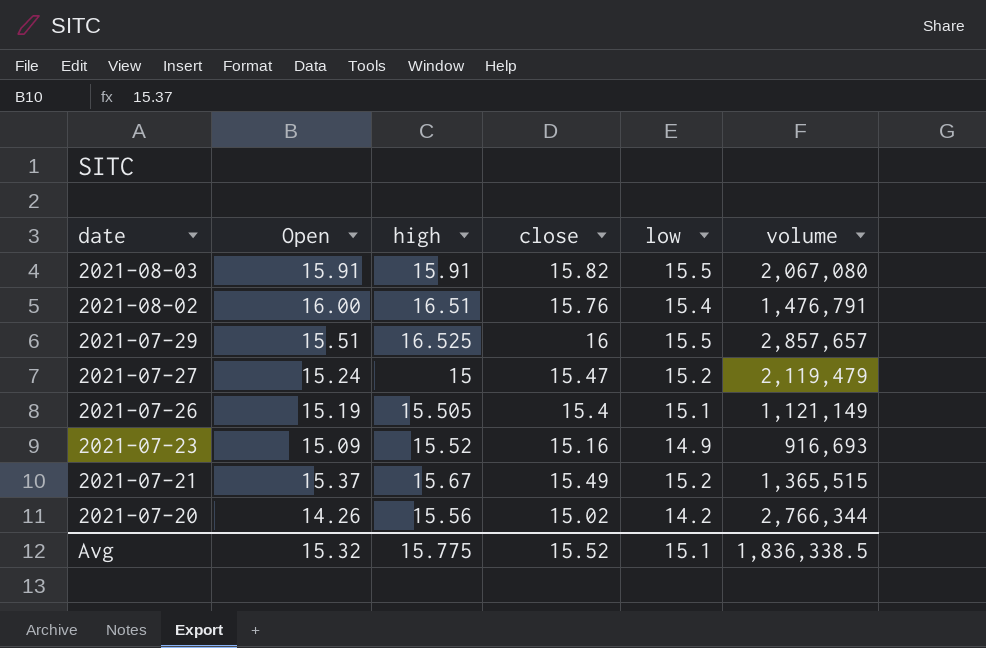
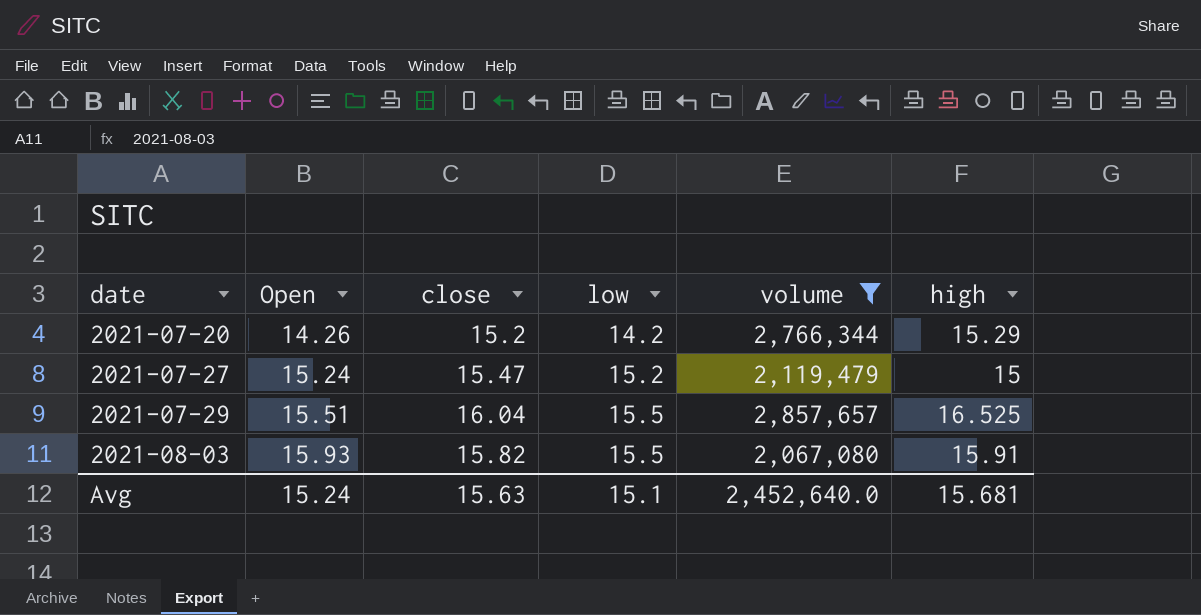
filter: none -> volume >= 2,067,080
row order: date descending -> date ascending
column high | position: 3 -> 6
2021-07-20 | close: 15.02 -> 15.2
2021-07-20 | high: 15.56 -> 15.29
2021-07-29 | close: 16 -> 16.04
2021-08-03 | Open: 15.91 -> 15.93
Avg | Open: 15.32 -> 15.24
Avg | close: 15.52 -> 15.63
Avg | volume: 1,836,338.5 -> 2,452,640.0
Avg | high: 15.775 -> 15.681

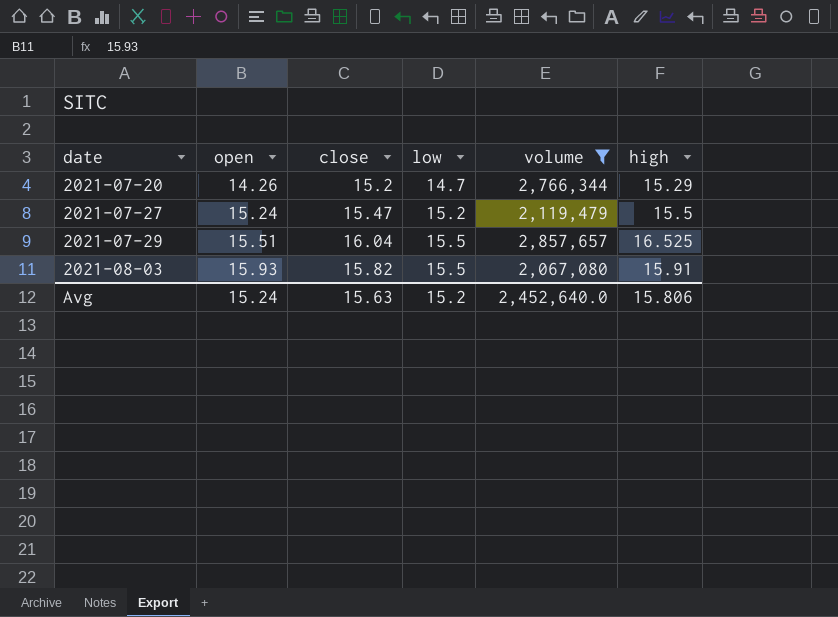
column name: Open -> open
2021-07-20 | low: 14.2 -> 14.7
2021-07-27 | high: 15 -> 15.5
Avg | low: 15.1 -> 15.2
Avg | high: 15.681 -> 15.806

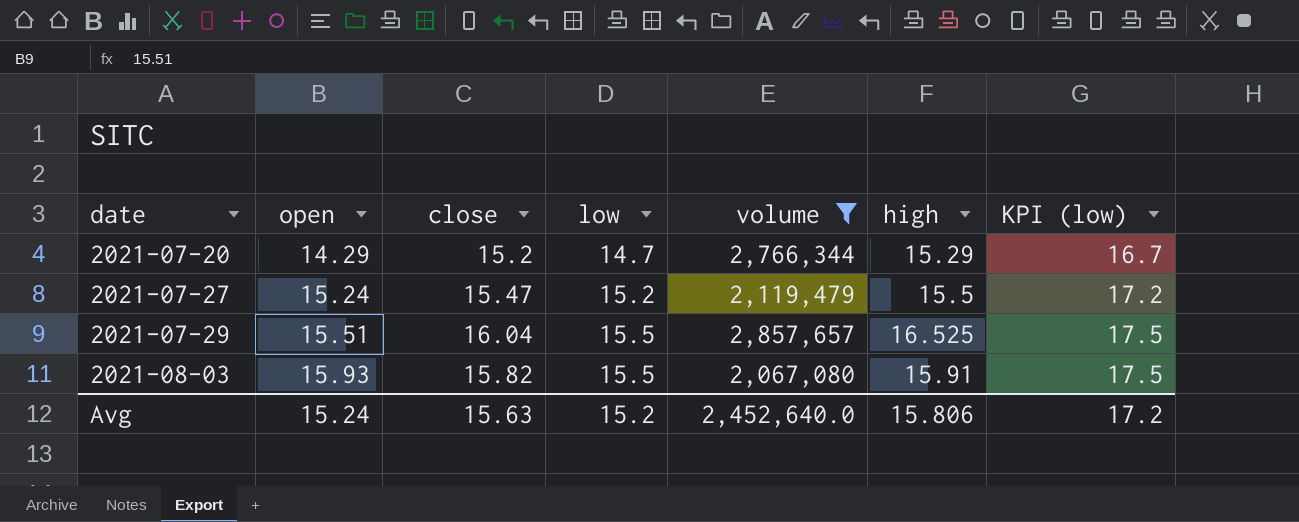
column KPI (low) | formula: none -> [low] + 2
2021-07-20 | open: 14.26 -> 14.29

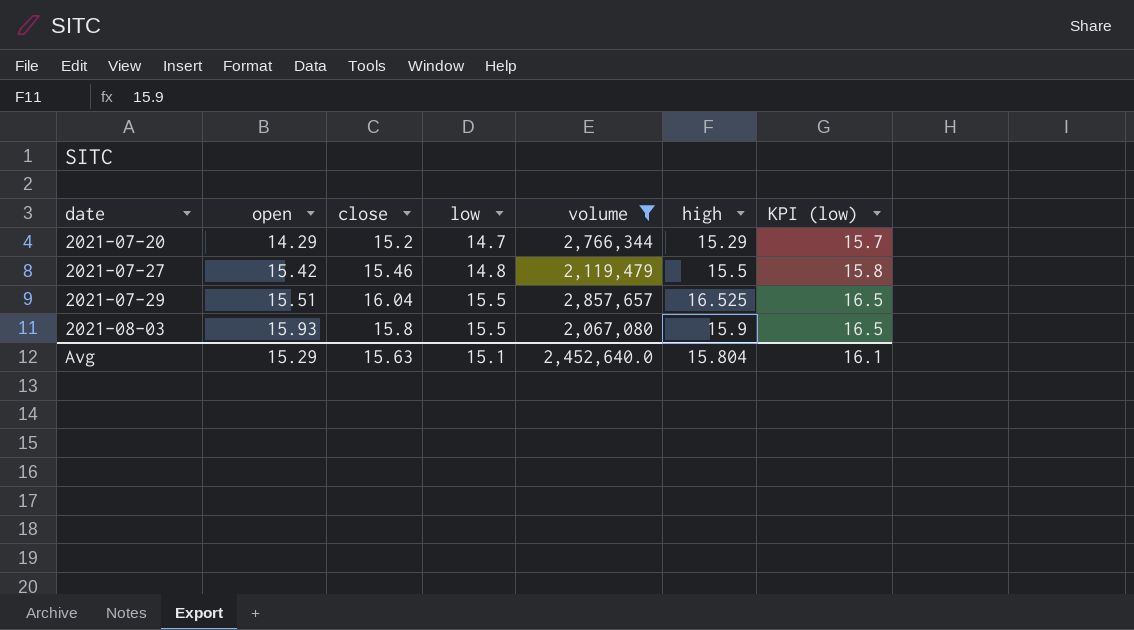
column KPI (low) | formula: [low] + 2 -> [low] + 1
2021-07-27 | open: 15.24 -> 15.42
2021-07-27 | close: 15.47 -> 15.46
2021-07-27 | low: 15.2 -> 14.8
2021-08-03 | close: 15.82 -> 15.8
2021-08-03 | high: 15.91 -> 15.9
Avg | open: 15.24 -> 15.29
Avg | low: 15.2 -> 15.1
Avg | high: 15.806 -> 15.804
Avg | KPI (low): 17.2 -> 16.1

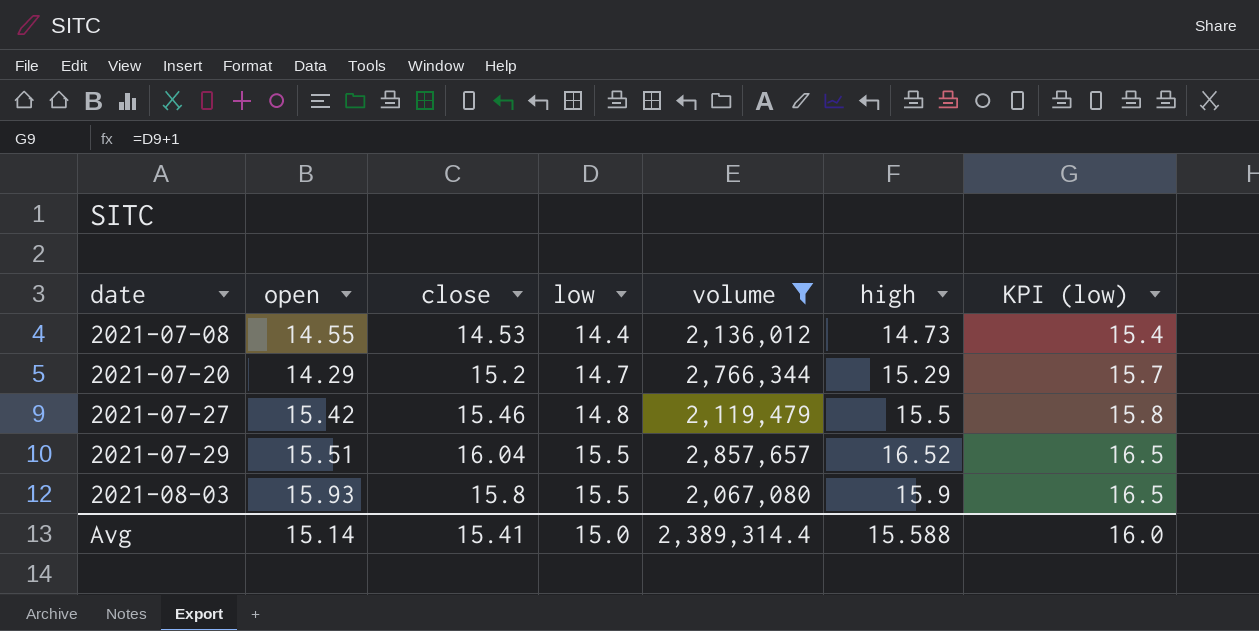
row 2021-07-08: none -> 14.55 | 14.53 | 14.4 | 2,136,012 | 14.73 | 15.4
2021-07-29 | high: 16.525 -> 16.52
Avg | open: 15.29 -> 15.14
Avg | close: 15.63 -> 15.41
Avg | low: 15.1 -> 15.0
Avg | volume: 2,452,640.0 -> 2,389,314.4
Avg | high: 15.804 -> 15.588
Avg | KPI (low): 16.1 -> 16.0

